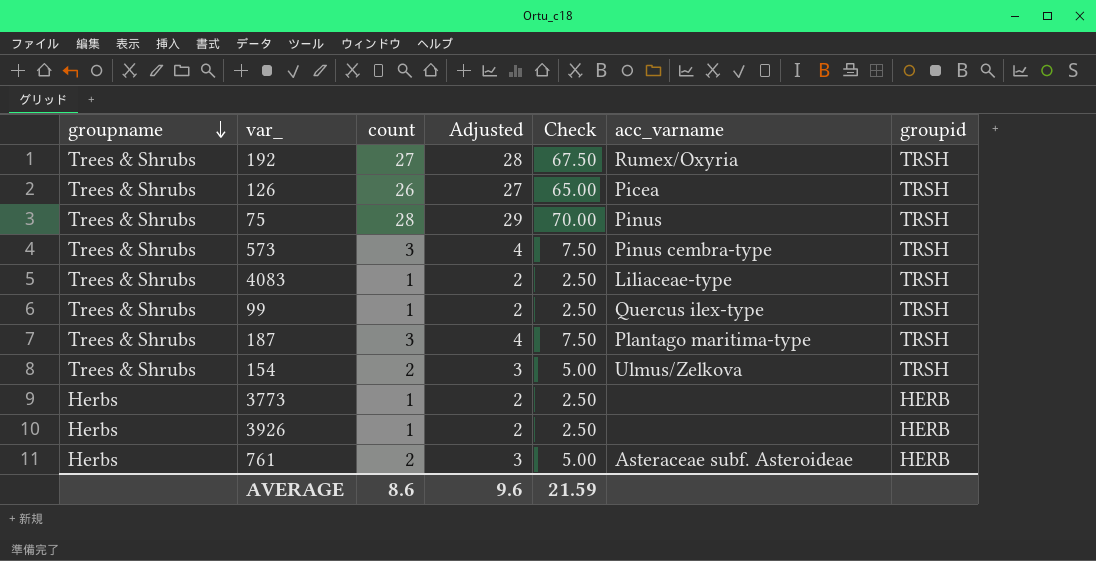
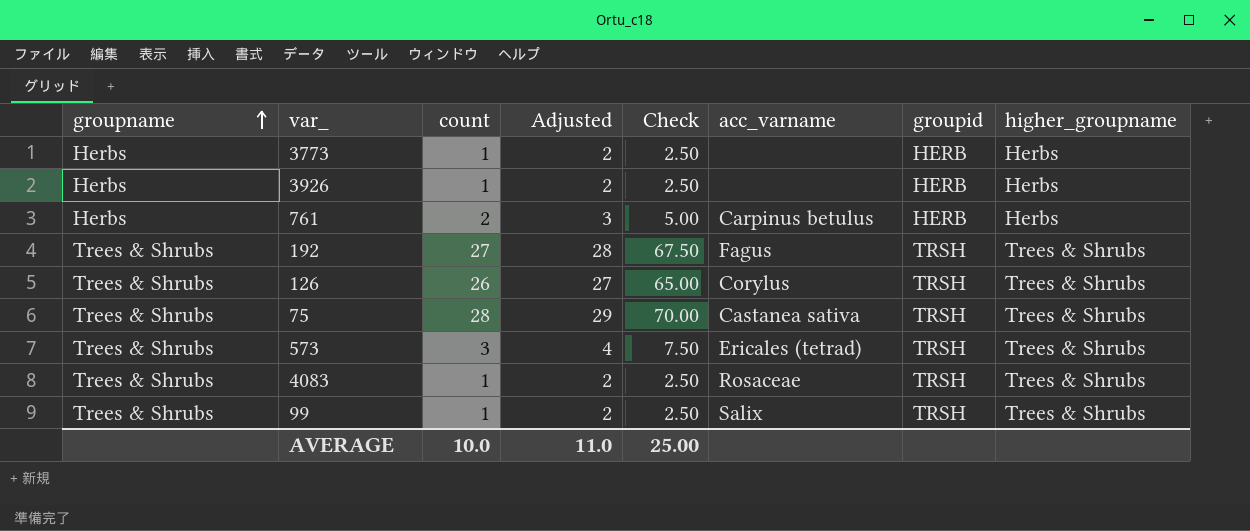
row order: groupname descending -> groupname ascending
column higher_groupname | position: none -> 8
row 187: Trees & Shrubs | 3 | 4 | 7.50 | Plantago maritima-type | TRSH -> none
row 154: Trees & Shrubs | 2 | 3 | 5.00 | Ulmus/Zelkova | TRSH -> none
761 | acc_varname: Asteraceae subf. Asteroideae -> Carpinus betulus
192 | acc_varname: Rumex/Oxyria -> Fagus
126 | acc_varname: Picea -> Corylus
75 | acc_varname: Pinus -> Castanea sativa
573 | acc_varname: Pinus cembra-type -> Ericales (tetrad)
4083 | acc_varname: Liliaceae-type -> Rosaceae
99 | acc_varname: Quercus ilex-type -> Salix
AVERAGE | count: 8.6 -> 10.0
AVERAGE | Adjusted: 9.6 -> 11.0
AVERAGE | Check: 21.59 -> 25.00

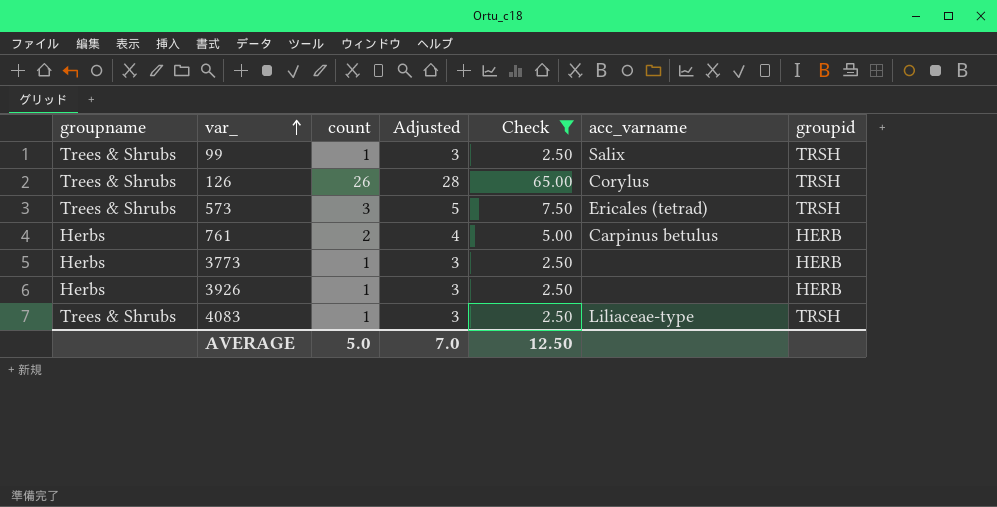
filter: none -> Check <= 65.00
row order: groupname ascending -> var_ ascending
column higher_groupname | position: 8 -> none
column Adjusted | formula: [count] + 1 -> [count] + 2
4083 | acc_varname: Rosaceae -> Liliaceae-type
AVERAGE | count: 10.0 -> 5.0
AVERAGE | Adjusted: 11.0 -> 7.0
AVERAGE | Check: 25.00 -> 12.50

